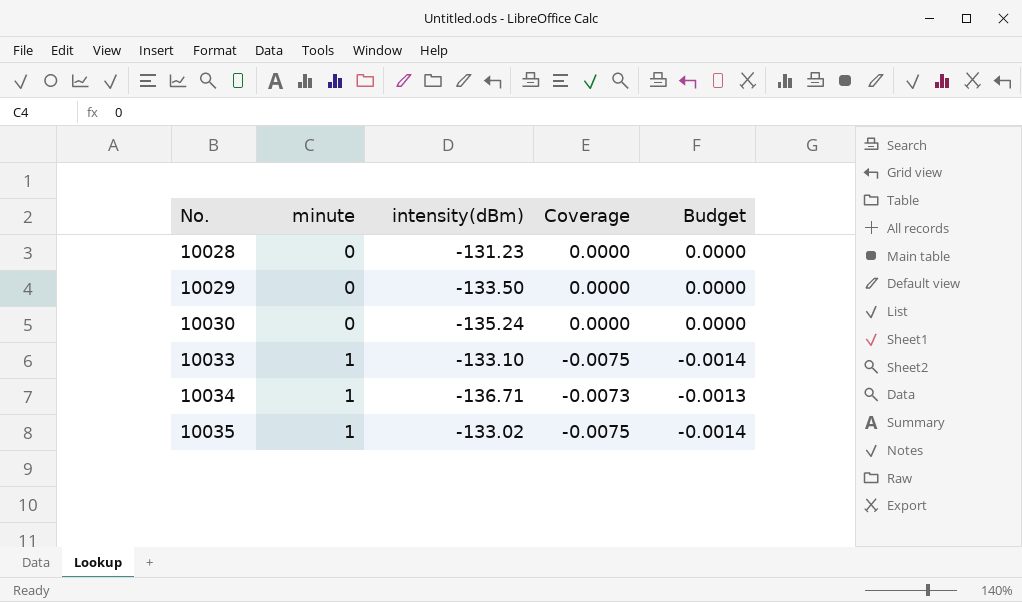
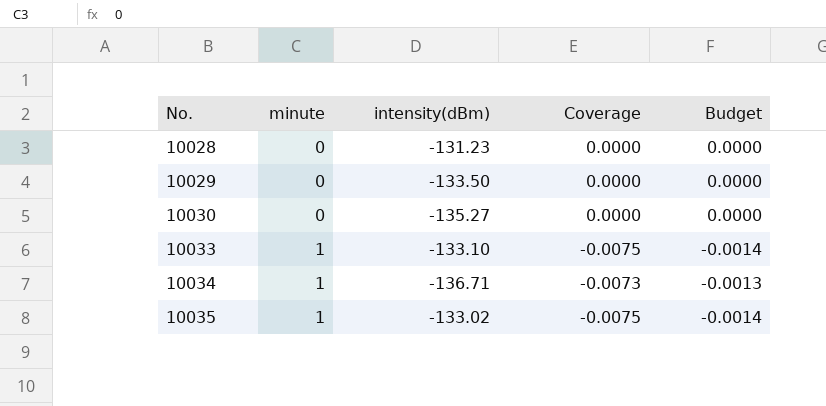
10030 | intensity(dBm): -135.24 -> -135.27

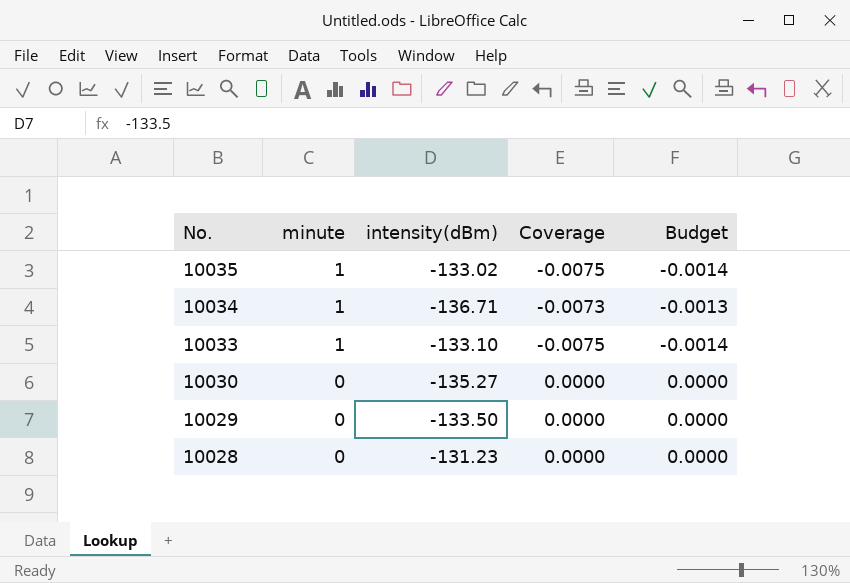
row order: No. ascending -> No. descending

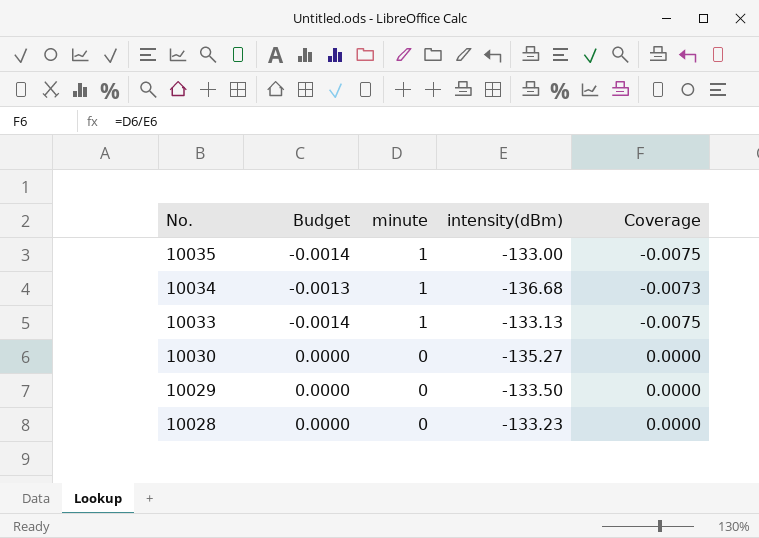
column Budget | position: 5 -> 2
10035 | intensity(dBm): -133.02 -> -133.00
10034 | intensity(dBm): -136.71 -> -136.68
10033 | intensity(dBm): -133.10 -> -133.13
10028 | intensity(dBm): -131.23 -> -133.23

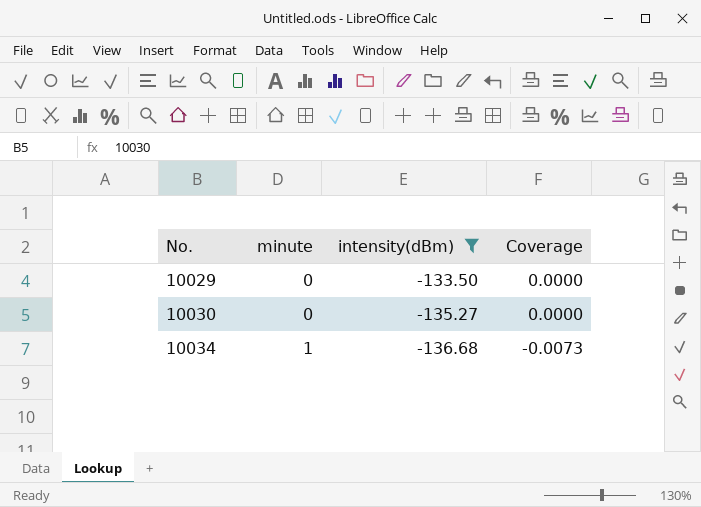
filter: none -> intensity(dBm) <= -133.50
row order: No. descending -> No. ascending
column Budget | formula: [Coverage] * 0.18 -> none

